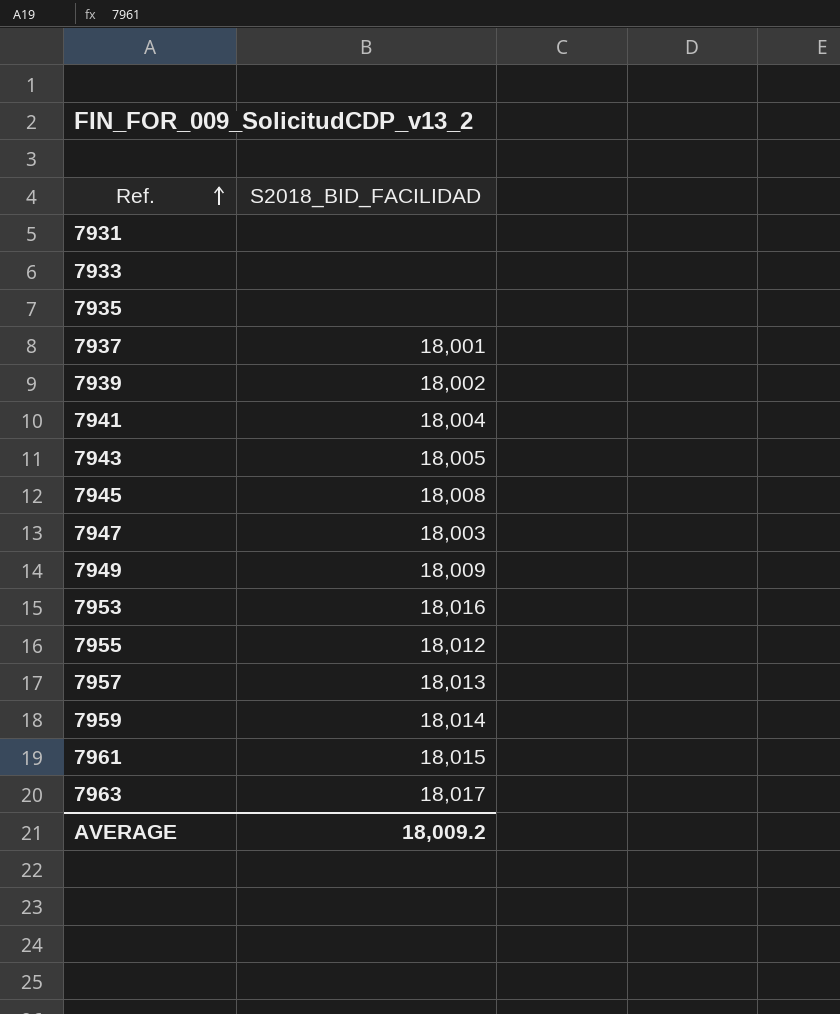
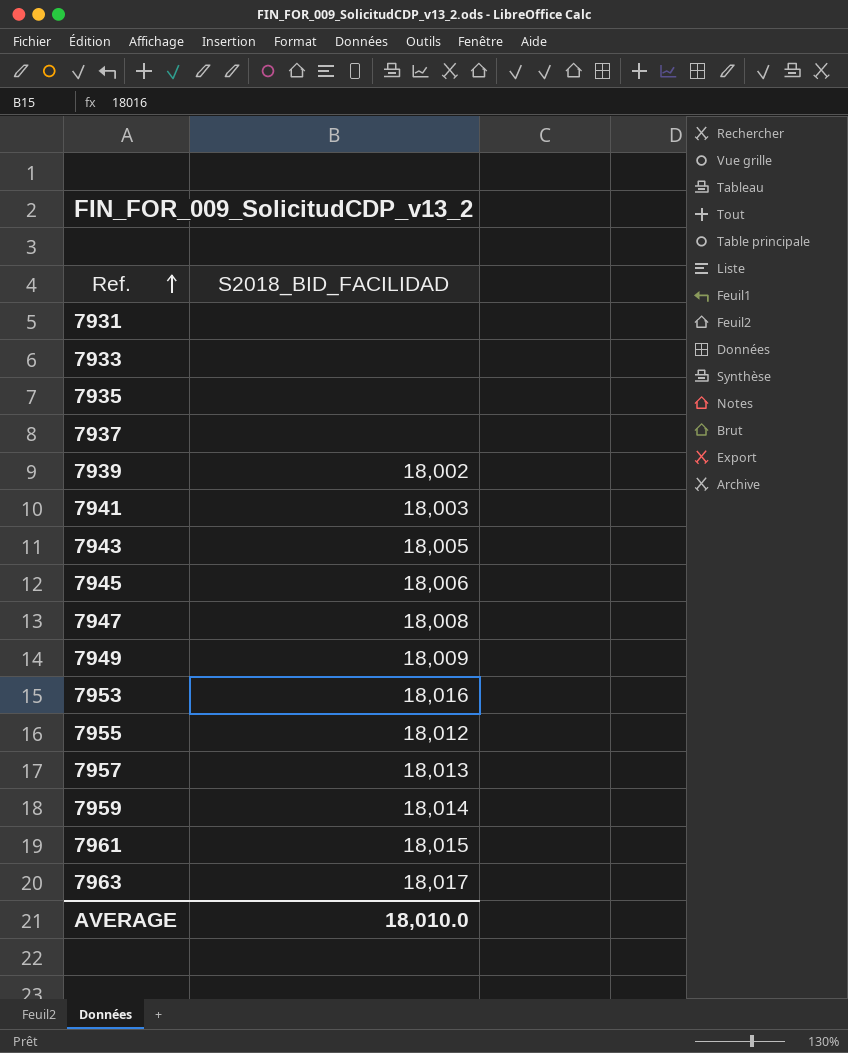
7937 | S2018_BID_FACILIDAD: 18,001 -> none
7941 | S2018_BID_FACILIDAD: 18,004 -> 18,003
7945 | S2018_BID_FACILIDAD: 18,008 -> 18,006
7947 | S2018_BID_FACILIDAD: 18,003 -> 18,008
AVERAGE | S2018_BID_FACILIDAD: 18,009.2 -> 18,010.0

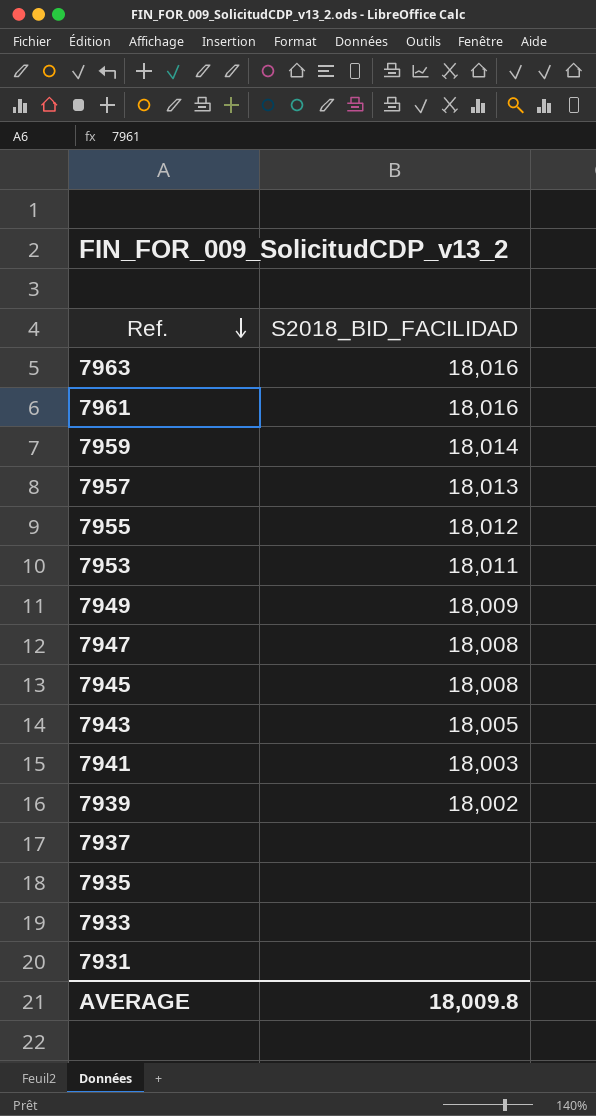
row order: Ref. ascending -> Ref. descending
7963 | S2018_BID_FACILIDAD: 18,017 -> 18,016
7961 | S2018_BID_FACILIDAD: 18,015 -> 18,016
7953 | S2018_BID_FACILIDAD: 18,016 -> 18,011
7945 | S2018_BID_FACILIDAD: 18,006 -> 18,008
AVERAGE | S2018_BID_FACILIDAD: 18,010.0 -> 18,009.8

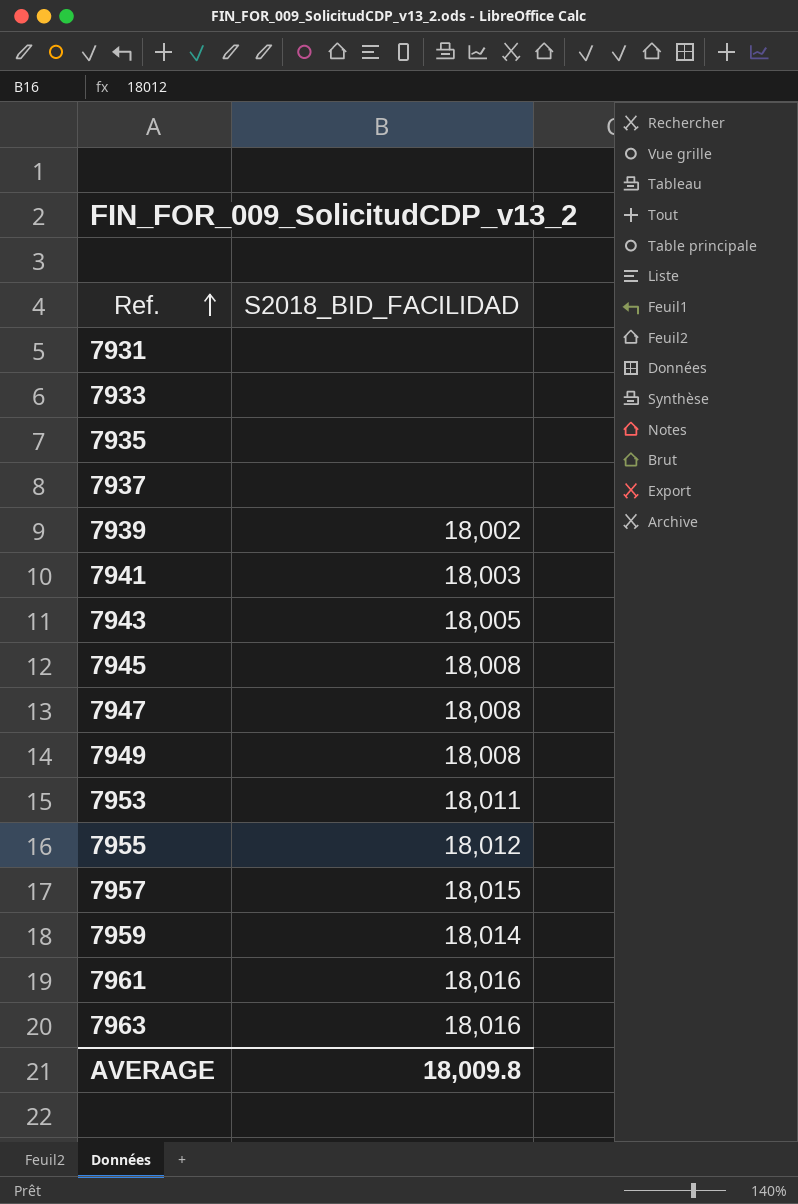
row order: Ref. descending -> Ref. ascending
7949 | S2018_BID_FACILIDAD: 18,009 -> 18,008
7957 | S2018_BID_FACILIDAD: 18,013 -> 18,015

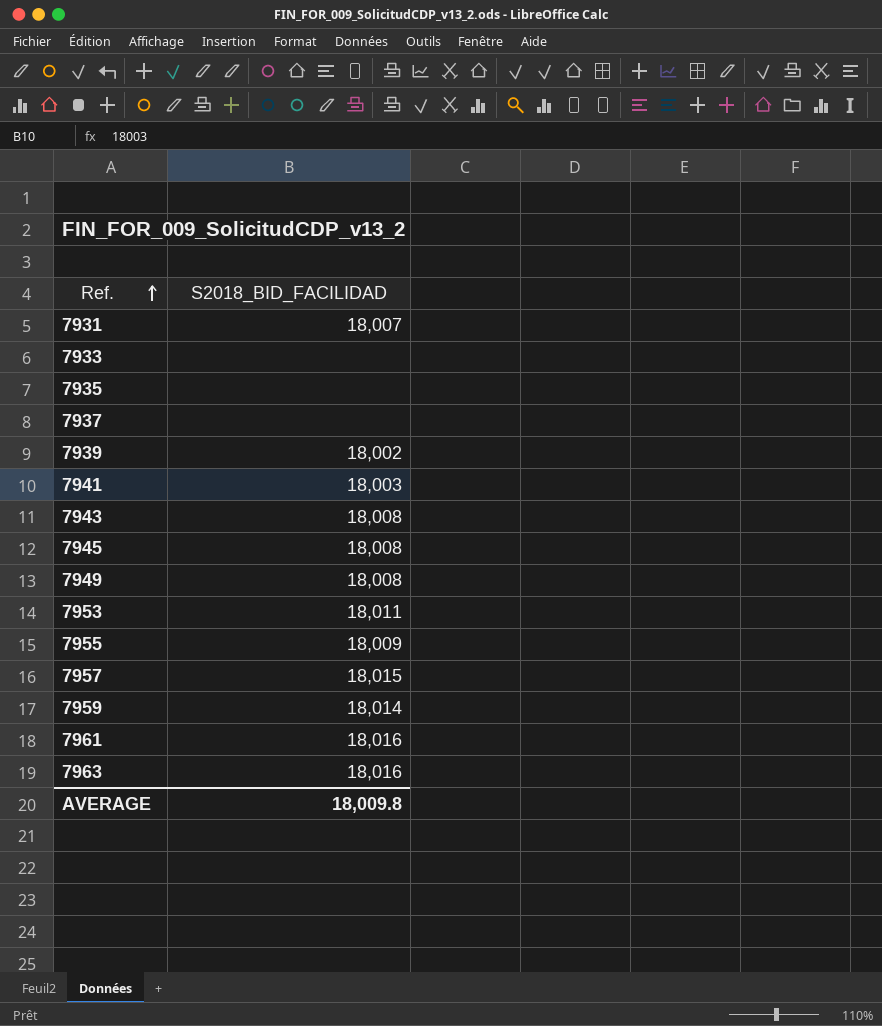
row 7947: 18,008 -> none
7931 | S2018_BID_FACILIDAD: none -> 18,007
7943 | S2018_BID_FACILIDAD: 18,005 -> 18,008
7955 | S2018_BID_FACILIDAD: 18,012 -> 18,009

